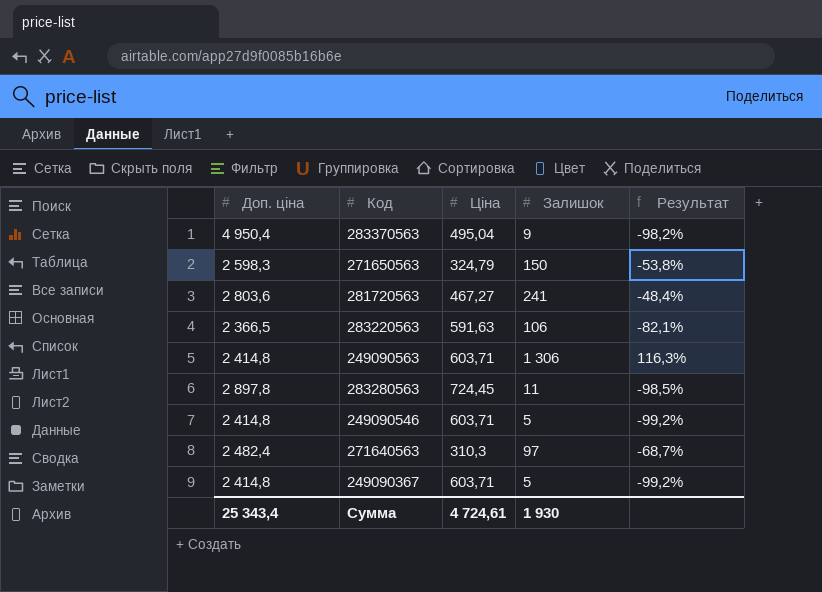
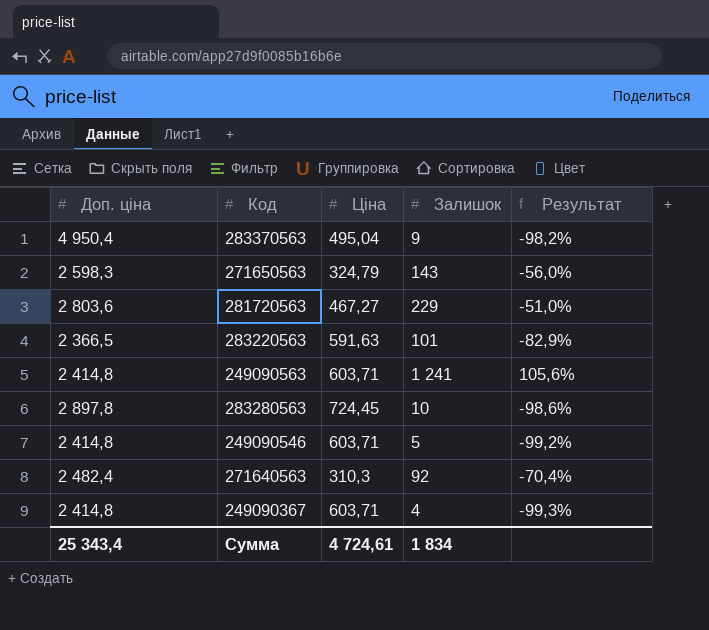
271650563 | Залишок: 150 -> 143
271650563 | Результат: -53,8% -> -56,0%
281720563 | Залишок: 241 -> 229
281720563 | Результат: -48,4% -> -51,0%
283220563 | Залишок: 106 -> 101
283220563 | Результат: -82,1% -> -82,9%
249090563 | Залишок: 1 306 -> 1 241
249090563 | Результат: 116,3% -> 105,6%
283280563 | Залишок: 11 -> 10
283280563 | Результат: -98,5% -> -98,6%
271640563 | Залишок: 97 -> 92
271640563 | Результат: -68,7% -> -70,4%
249090367 | Залишок: 5 -> 4
249090367 | Результат: -99,2% -> -99,3%
Сумма | Залишок: 1 930 -> 1 834

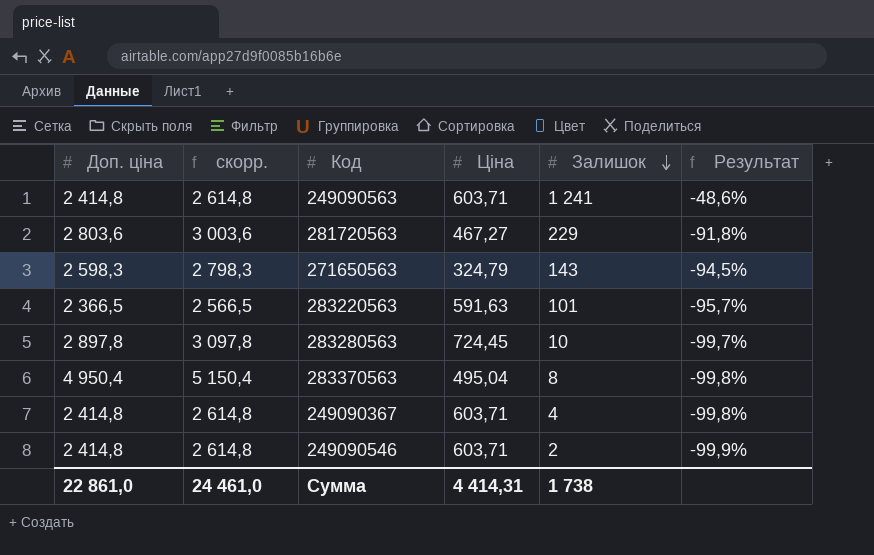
row order: none -> Залишок descending
column скорр. | formula: none -> [Доп. ціна] + 200
column Результат | formula: ([Залишок] - [Ціна]) / [Ціна] -> ([Залишок] - [Доп. ціна]) / [Доп. ціна]
row 271640563: 2 482,4 | 310,3 | 92 | -70,4% -> none
283370563 | Залишок: 9 -> 8
249090546 | Залишок: 5 -> 2
Сумма | Доп. ціна: 25 343,4 -> 22 861,0
Сумма | Ціна: 4 724,61 -> 4 414,31
Сумма | Залишок: 1 834 -> 1 738

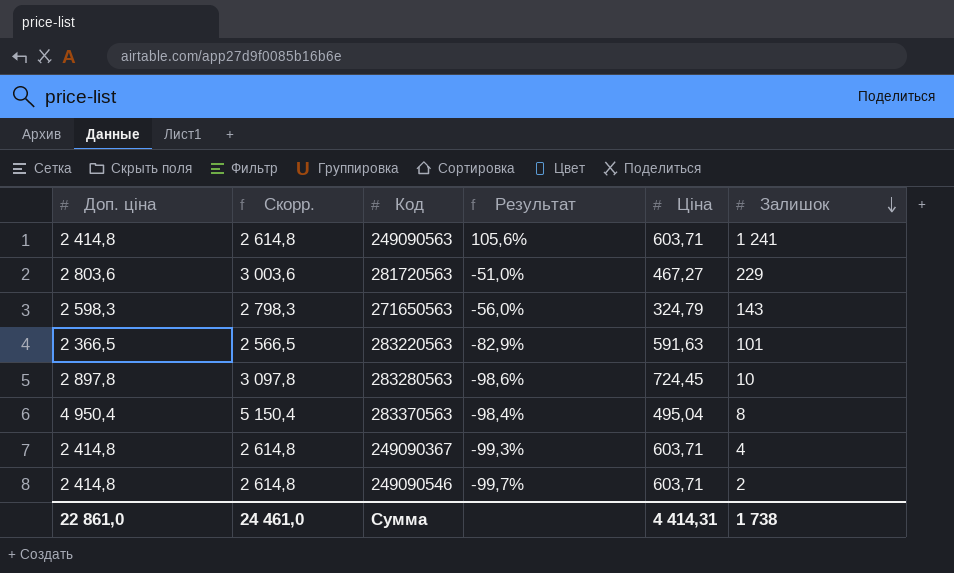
column name: скорр. -> Скорр.
column Результат | formula: ([Залишок] - [Доп. ціна]) / [Доп. ціна] -> ([Залишок] - [Ціна]) / [Ціна]
column Результат | position: 6 -> 4

